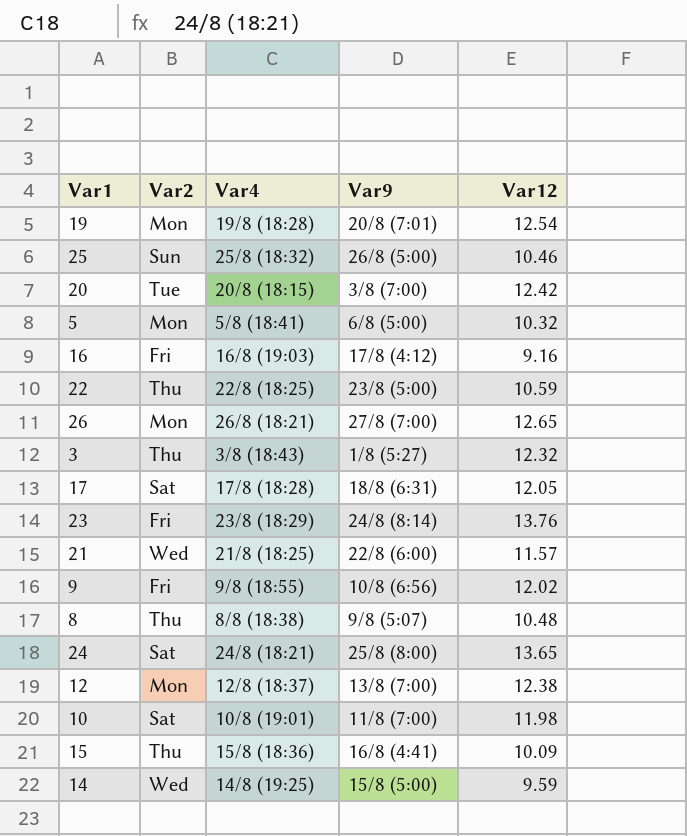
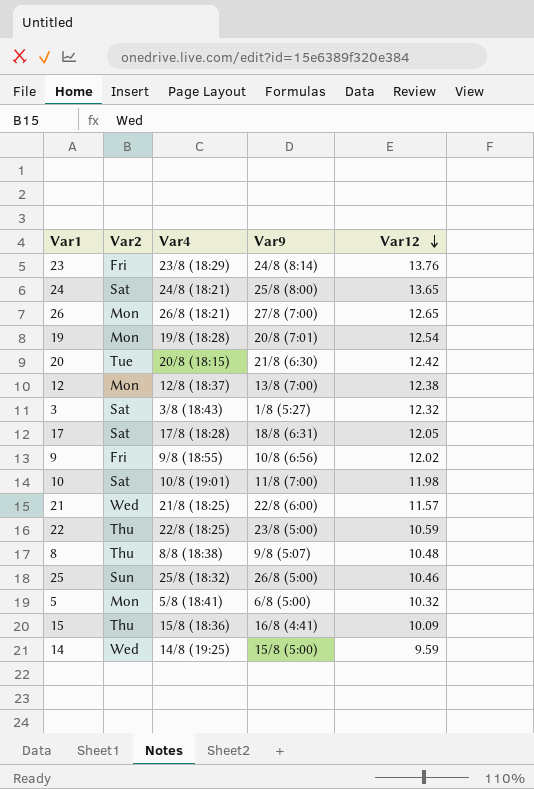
row order: none -> Var12 descending
row 16: Fri | 16/8 (19:03) | 17/8 (4:12) | 9.16 -> none
20 | Var9: 3/8 (7:00) -> 21/8 (6:30)
3 | Var2: Thu -> Sat

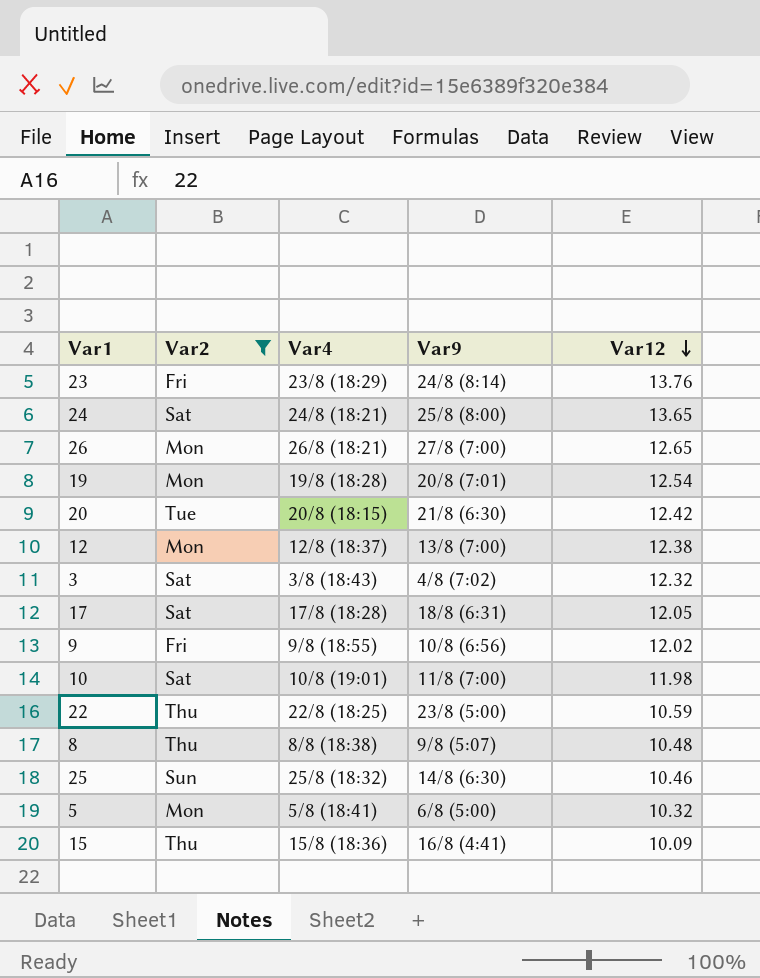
filter: none -> Var2 != Wed
3 | Var9: 1/8 (5:27) -> 4/8 (7:02)
25 | Var9: 26/8 (5:00) -> 14/8 (6:30)

